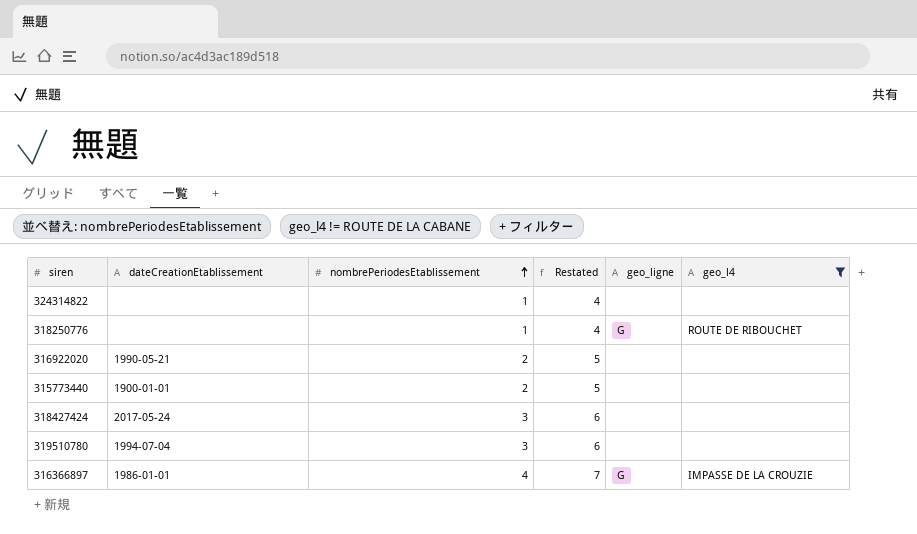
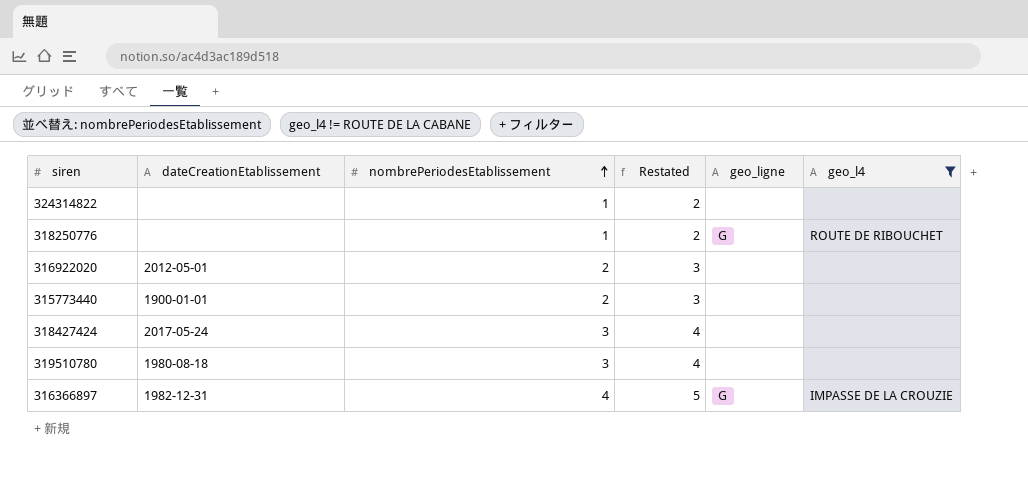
column Restated | formula: [nombrePeriodesEtablissement] + 3 -> [nombrePeriodesEtablissement] + 1
316922020 | dateCreationEtablissement: 1990-05-21 -> 2012-05-01
319510780 | dateCreationEtablissement: 1994-07-04 -> 1980-08-18
316366897 | dateCreationEtablissement: 1986-01-01 -> 1982-12-31

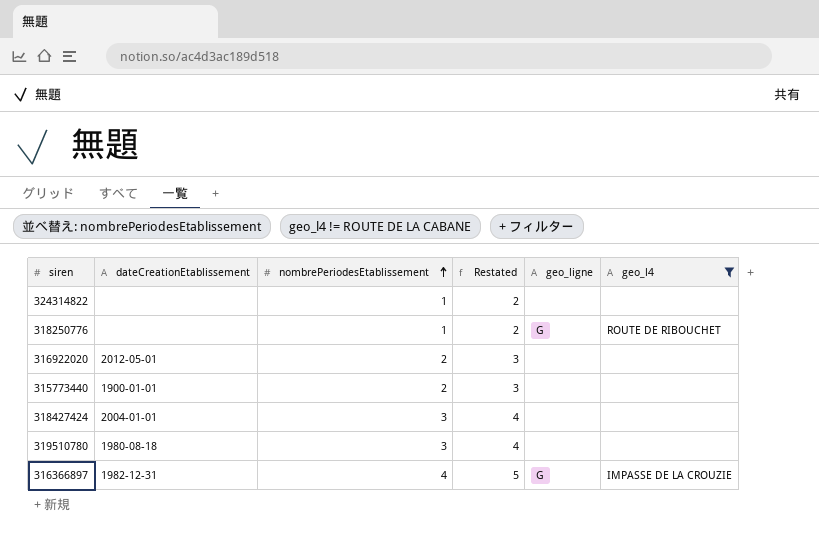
318427424 | dateCreationEtablissement: 2017-05-24 -> 2004-01-01

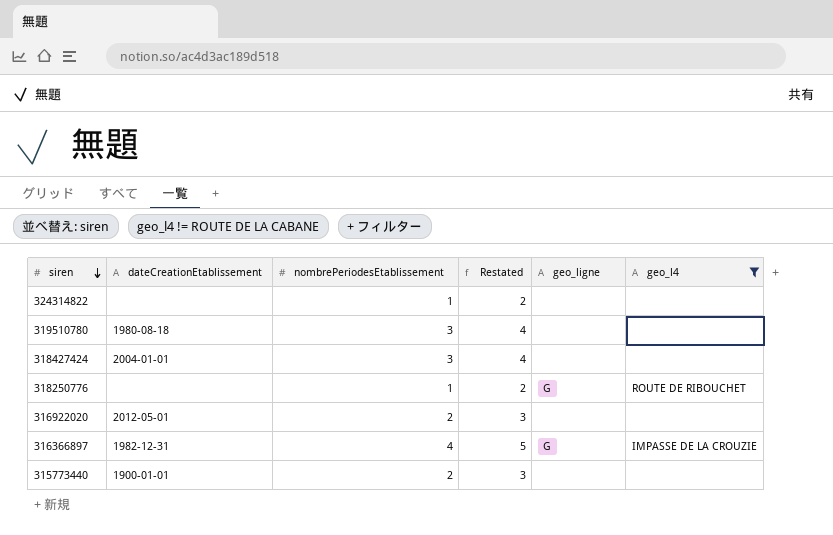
row order: nombrePeriodesEtablissement ascending -> siren descending

